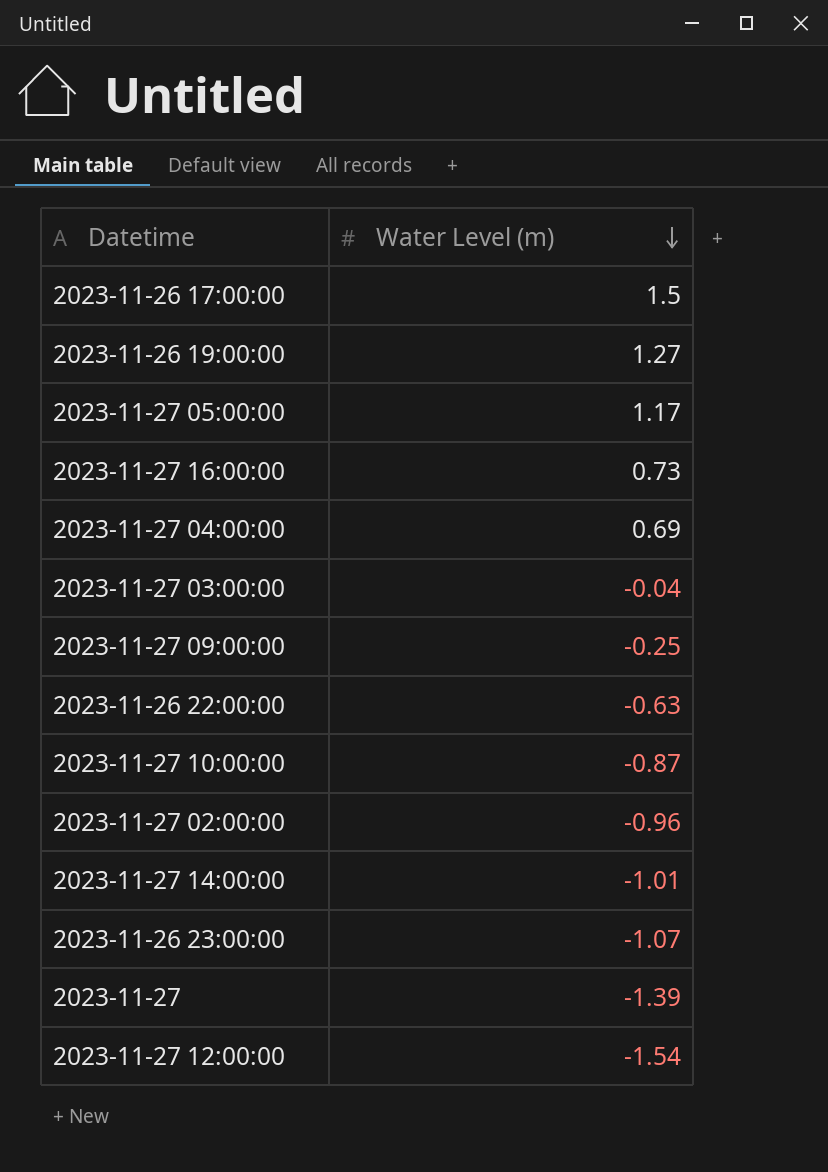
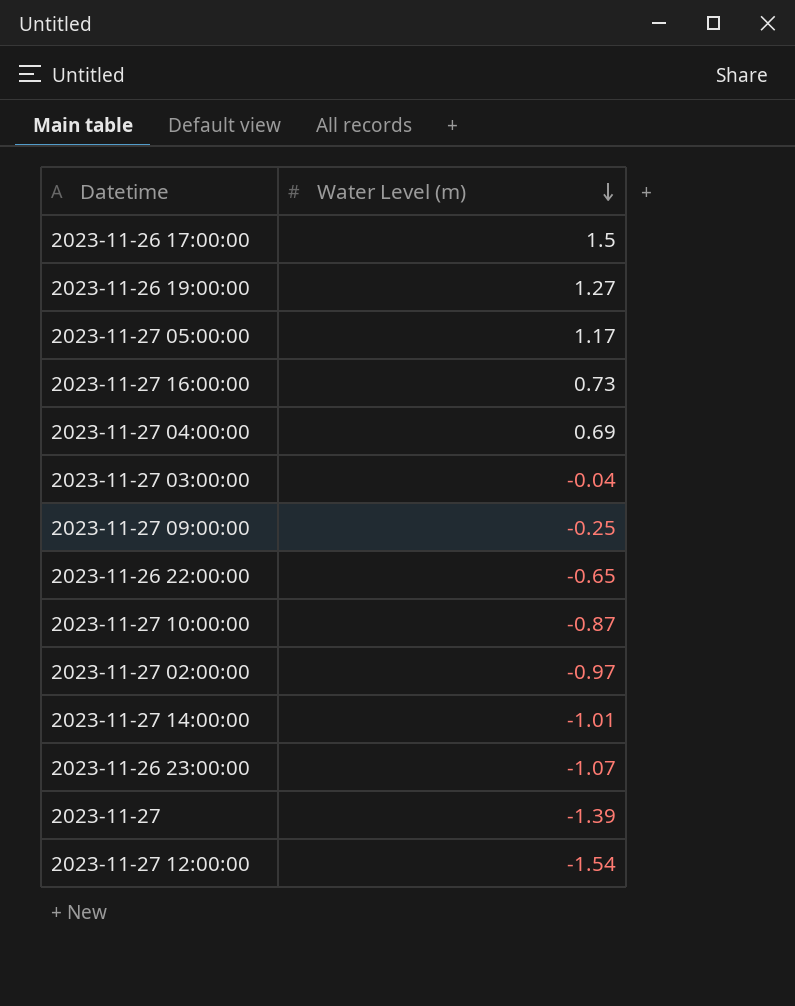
2023-11-26 22:00:00 | Water Level (m): -0.63 -> -0.65
2023-11-27 02:00:00 | Water Level (m): -0.96 -> -0.97

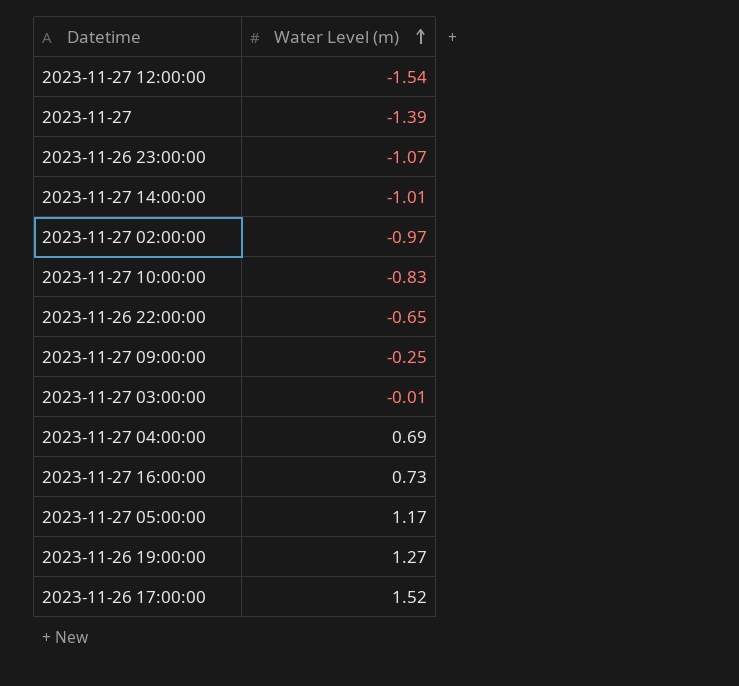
row order: Water Level (m) descending -> Water Level (m) ascending
2023-11-27 10:00:00 | Water Level (m): -0.87 -> -0.83
2023-11-27 03:00:00 | Water Level (m): -0.04 -> -0.01
2023-11-26 17:00:00 | Water Level (m): 1.5 -> 1.52

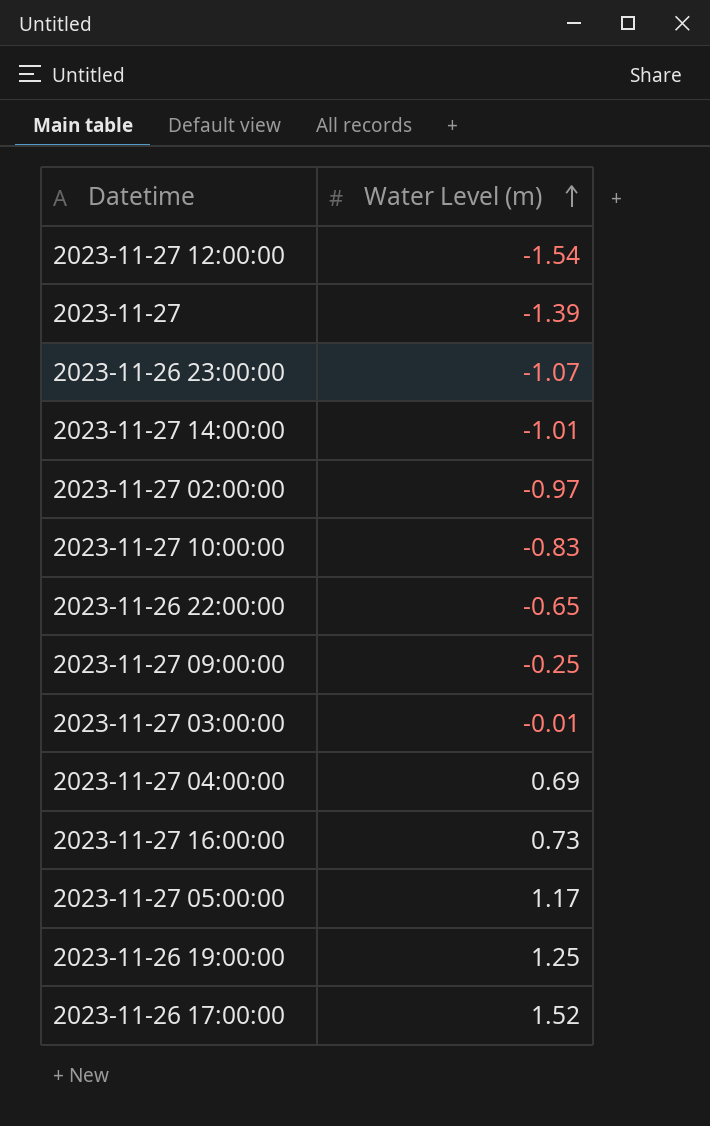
2023-11-26 19:00:00 | Water Level (m): 1.27 -> 1.25

